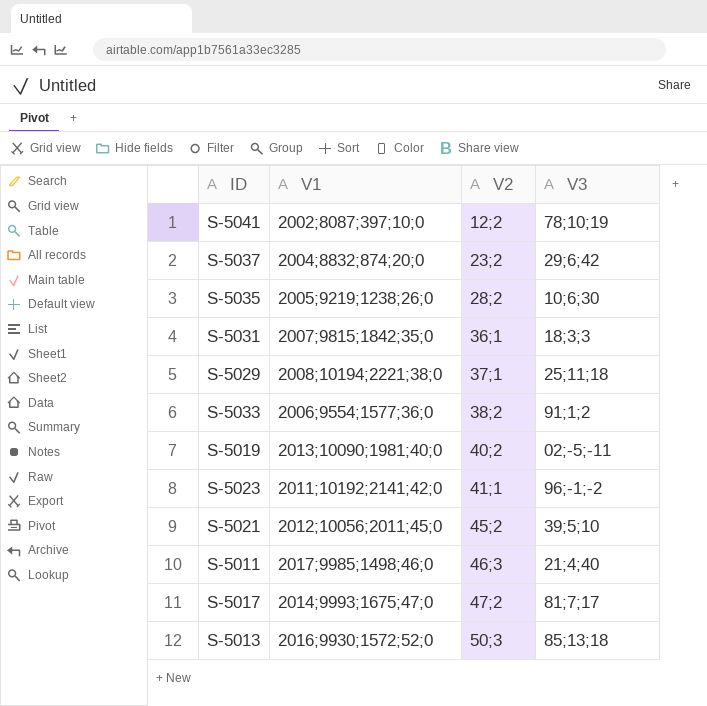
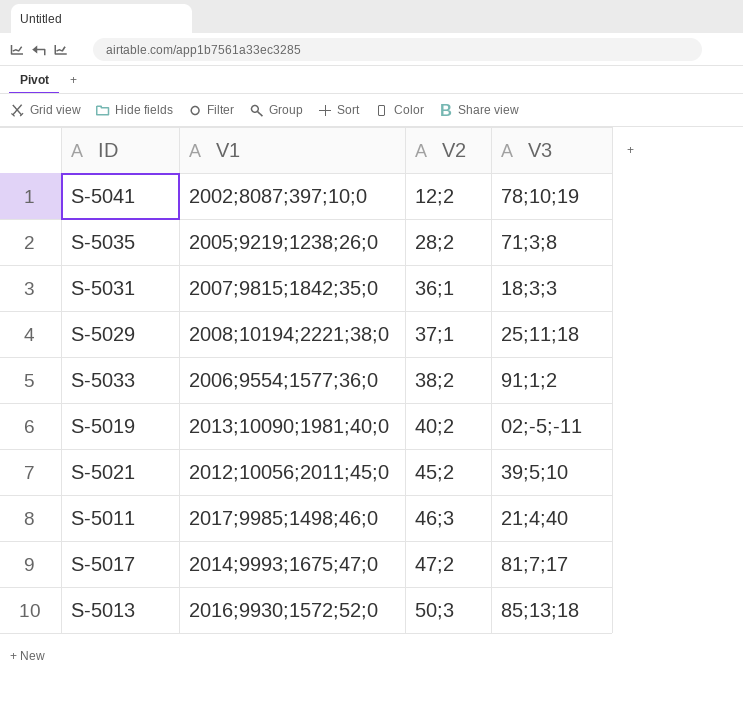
row S-5037: 2004;8832;874;20;0 | 23;2 | 29;6;42 -> none
row S-5023: 2011;10192;2141;42;0 | 41;1 | 96;-1;-2 -> none
S-5035 | V3: 10;6;30 -> 71;3;8

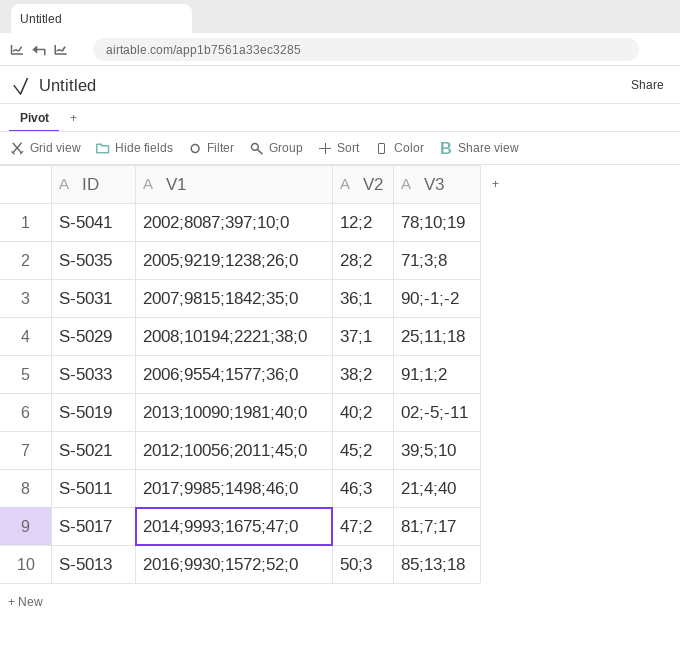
S-5031 | V3: 18;3;3 -> 90;-1;-2

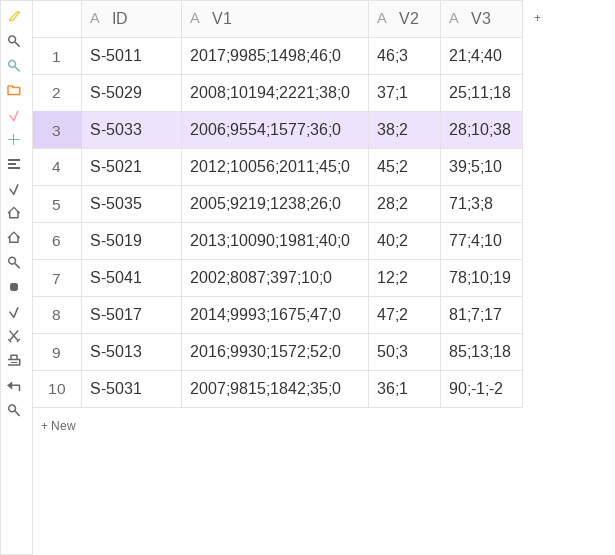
row order: V2 ascending -> V3 ascending
S-5033 | V3: 91;1;2 -> 28;10;38
S-5019 | V3: 02;-5;-11 -> 77;4;10

